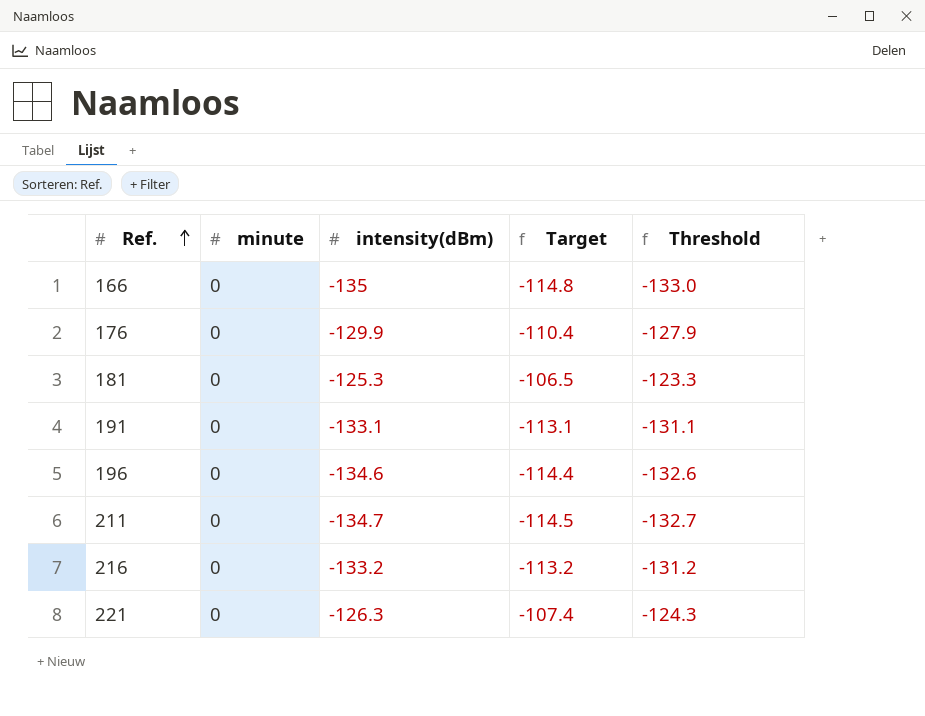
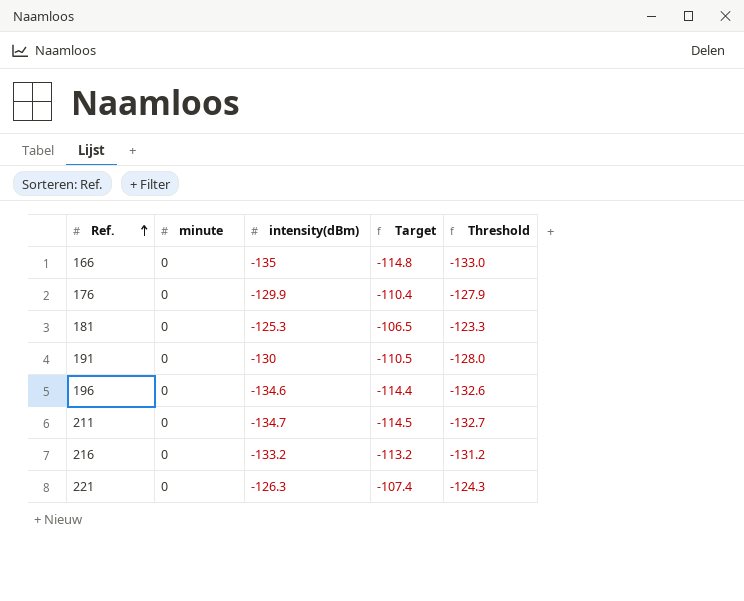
191 | intensity(dBm): -133.1 -> -130
191 | Target: -113.1 -> -110.5
191 | Threshold: -131.1 -> -128.0

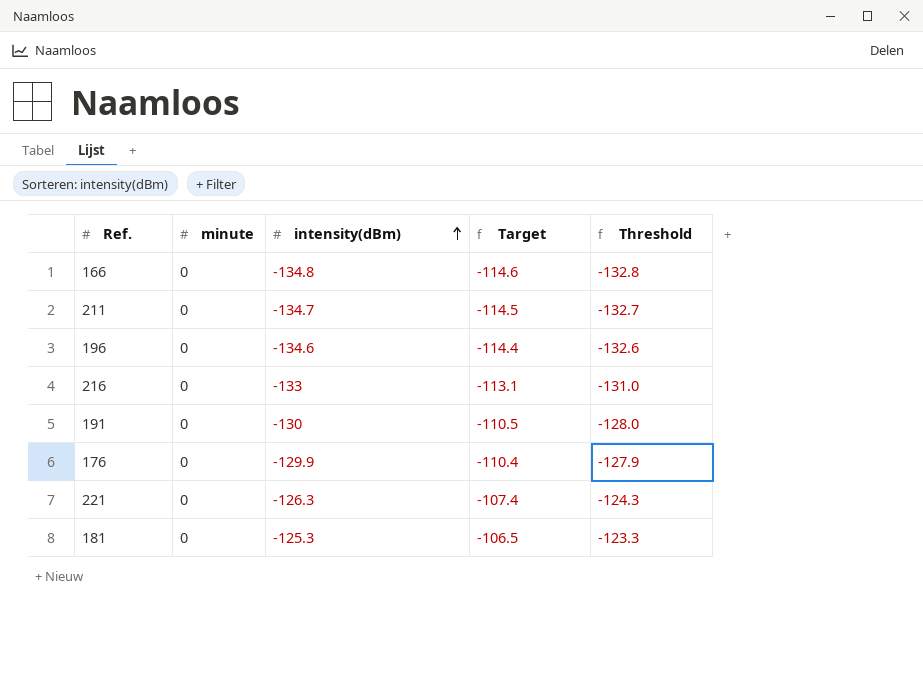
row order: Ref. ascending -> intensity(dBm) ascending
166 | intensity(dBm): -135 -> -134.8
166 | Target: -114.8 -> -114.6
166 | Threshold: -133.0 -> -132.8
216 | intensity(dBm): -133.2 -> -133
216 | Target: -113.2 -> -113.1
216 | Threshold: -131.2 -> -131.0

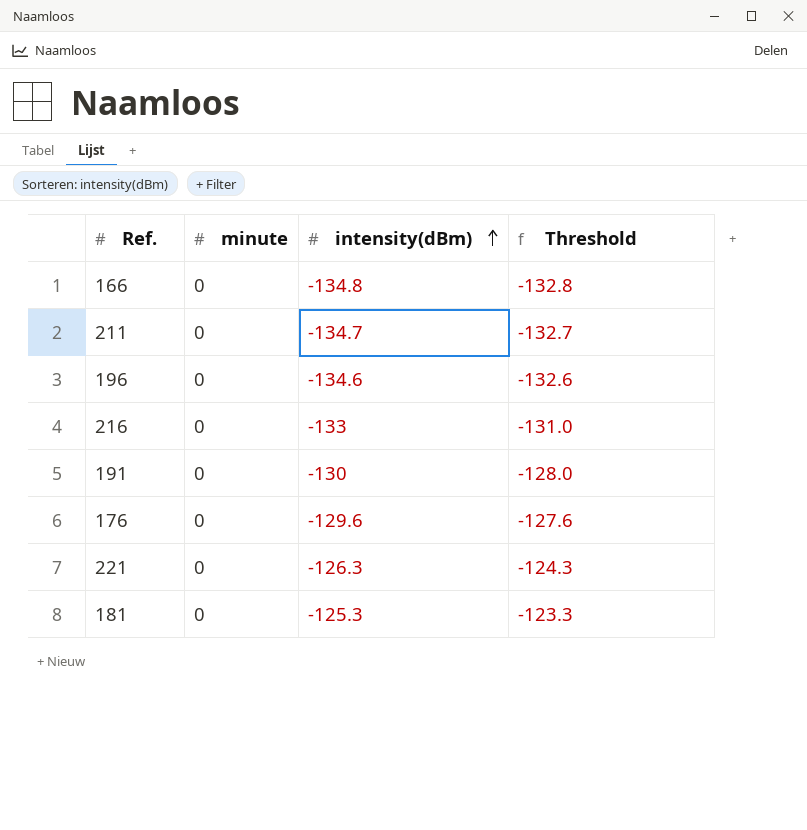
column Target | formula: [intensity(dBm)] * 0.85 -> none
176 | intensity(dBm): -129.9 -> -129.6
176 | Threshold: -127.9 -> -127.6

